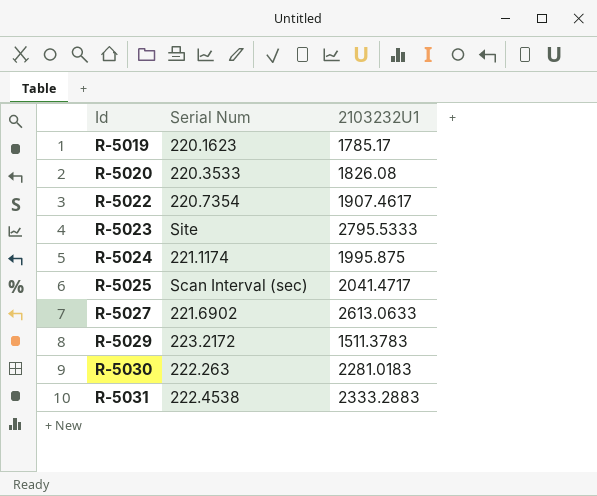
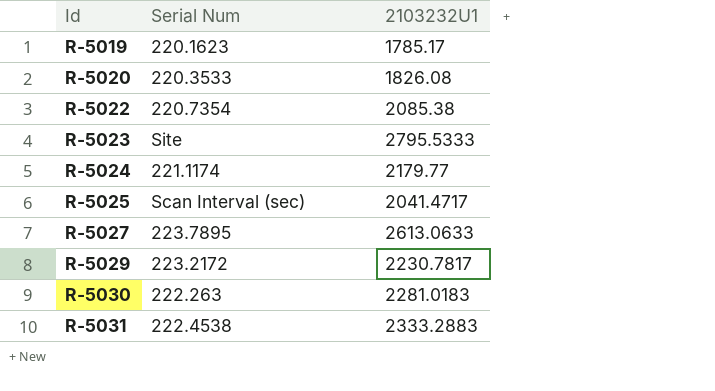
R-5022 | 2103232U1: 1907.4617 -> 2085.38
R-5024 | 2103232U1: 1995.875 -> 2179.77
R-5027 | Serial Num: 221.6902 -> 223.7895
R-5029 | 2103232U1: 1511.3783 -> 2230.7817

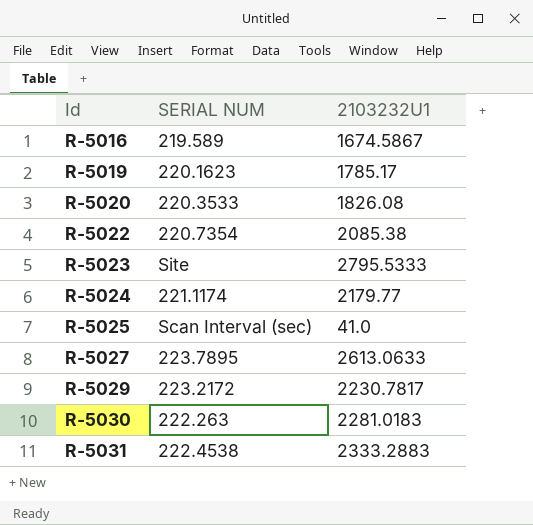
column name: Serial Num -> SERIAL NUM
row R-5016: none -> 219.589 | 1674.5867
R-5025 | 2103232U1: 2041.4717 -> 41.0

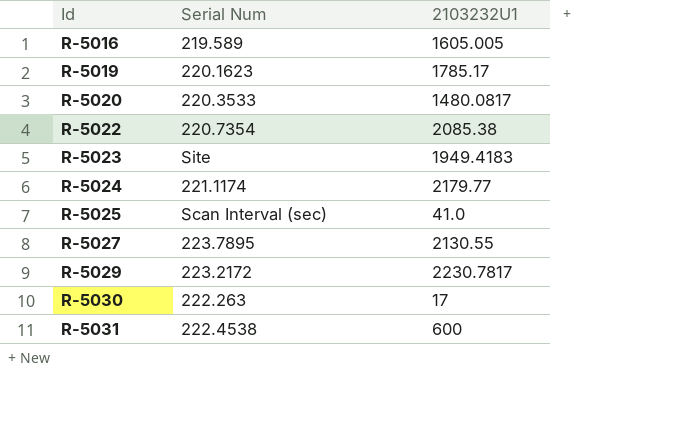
column name: SERIAL NUM -> Serial Num
R-5016 | 2103232U1: 1674.5867 -> 1605.005
R-5020 | 2103232U1: 1826.08 -> 1480.0817
R-5023 | 2103232U1: 2795.5333 -> 1949.4183
R-5027 | 2103232U1: 2613.0633 -> 2130.55
R-5030 | 2103232U1: 2281.0183 -> 17
R-5031 | 2103232U1: 2333.2883 -> 600

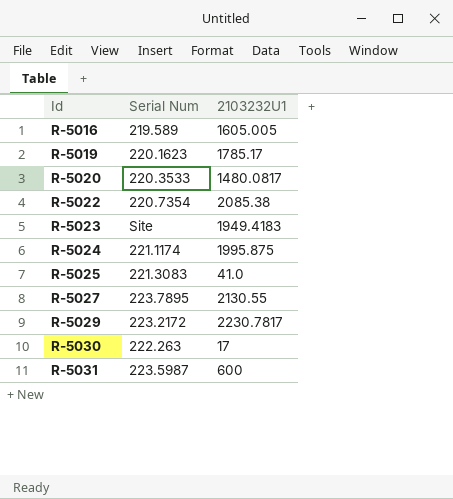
R-5024 | 2103232U1: 2179.77 -> 1995.875
R-5025 | Serial Num: Scan Interval (sec) -> 221.3083
R-5031 | Serial Num: 222.4538 -> 223.5987

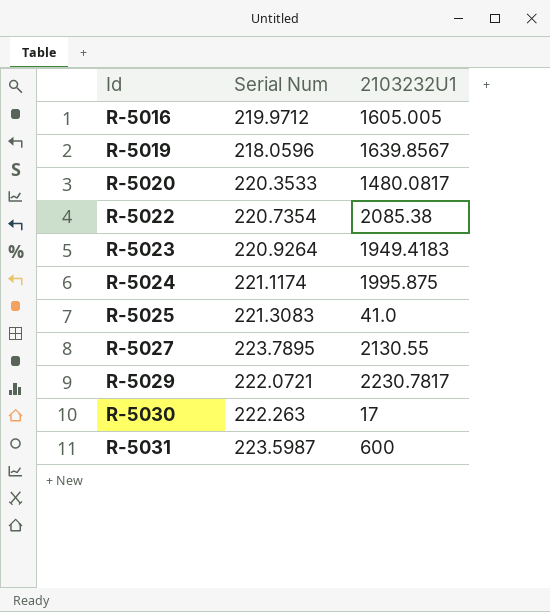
R-5016 | Serial Num: 219.589 -> 219.9712
R-5019 | Serial Num: 220.1623 -> 218.0596
R-5019 | 2103232U1: 1785.17 -> 1639.8567
R-5023 | Serial Num: Site -> 220.9264
R-5029 | Serial Num: 223.2172 -> 222.0721

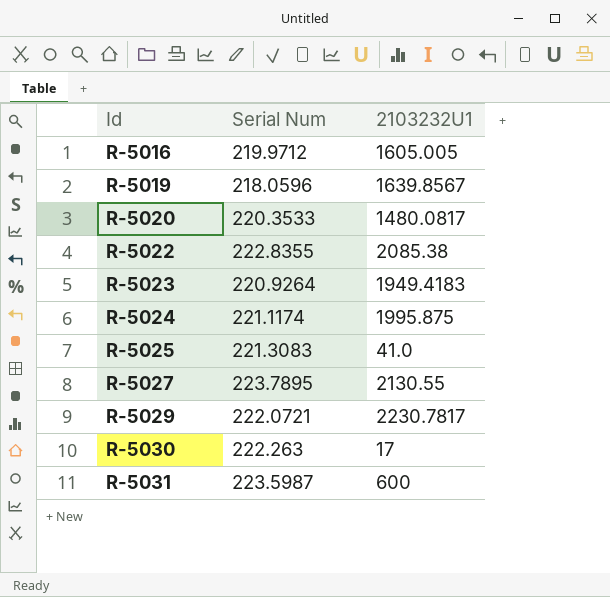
R-5022 | Serial Num: 220.7354 -> 222.8355

